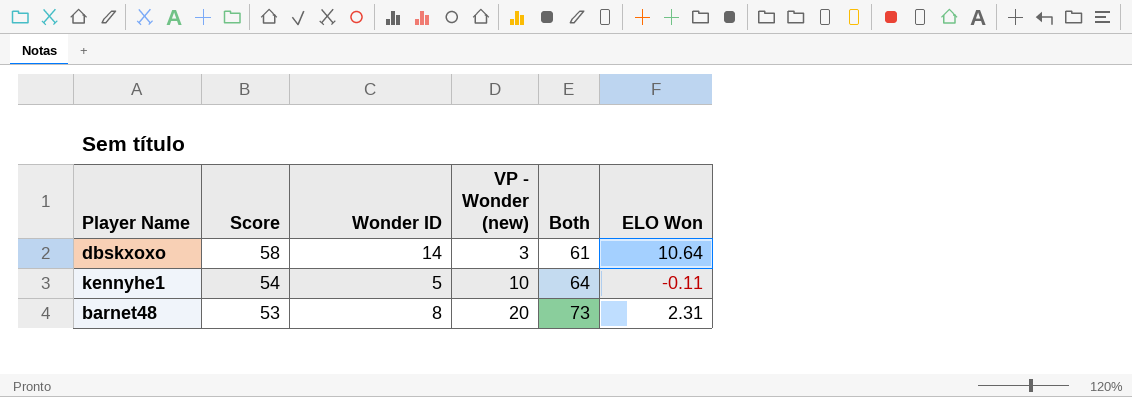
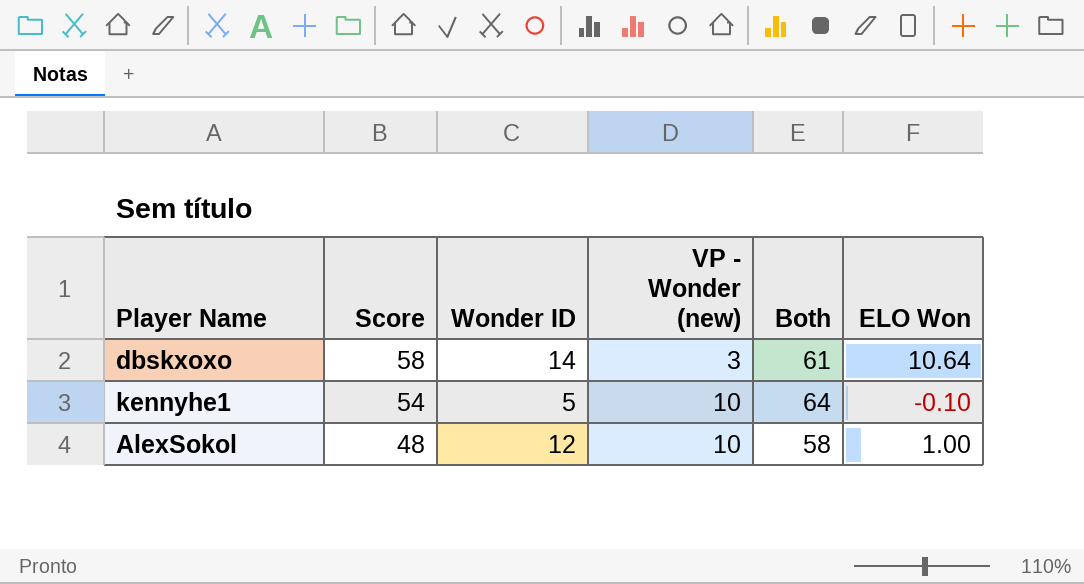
row barnet48: 53 | 8 | 20 | 73 | 2.31 -> none
kennyhe1 | ELO Won: -0.11 -> -0.10
row AlexSokol: none -> 48 | 12 | 10 | 58 | 1.00

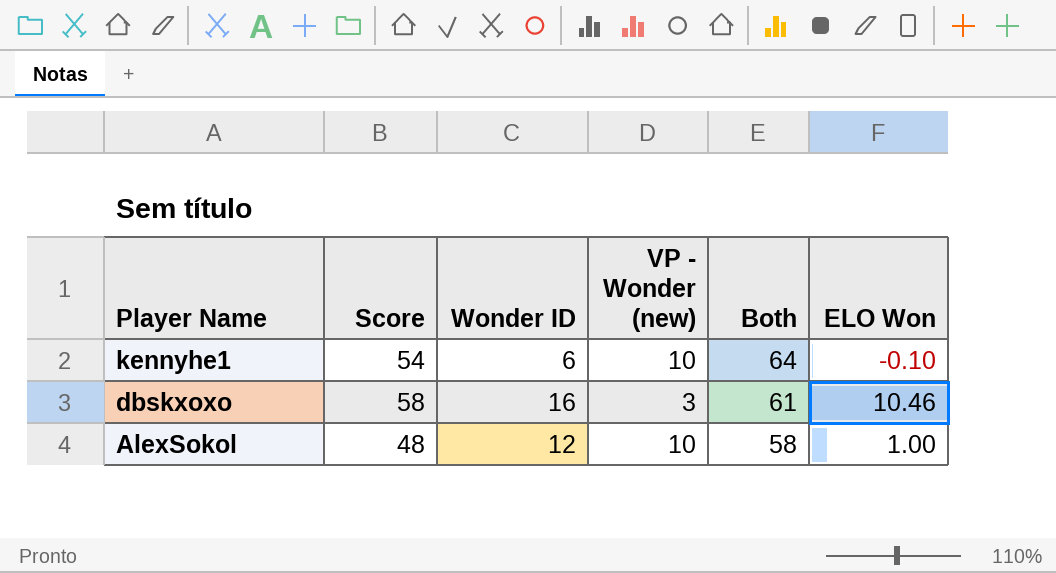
row order: Score descending -> Player Name descending
kennyhe1 | Wonder ID: 5 -> 6
dbskxoxo | Wonder ID: 14 -> 16
dbskxoxo | ELO Won: 10.64 -> 10.46

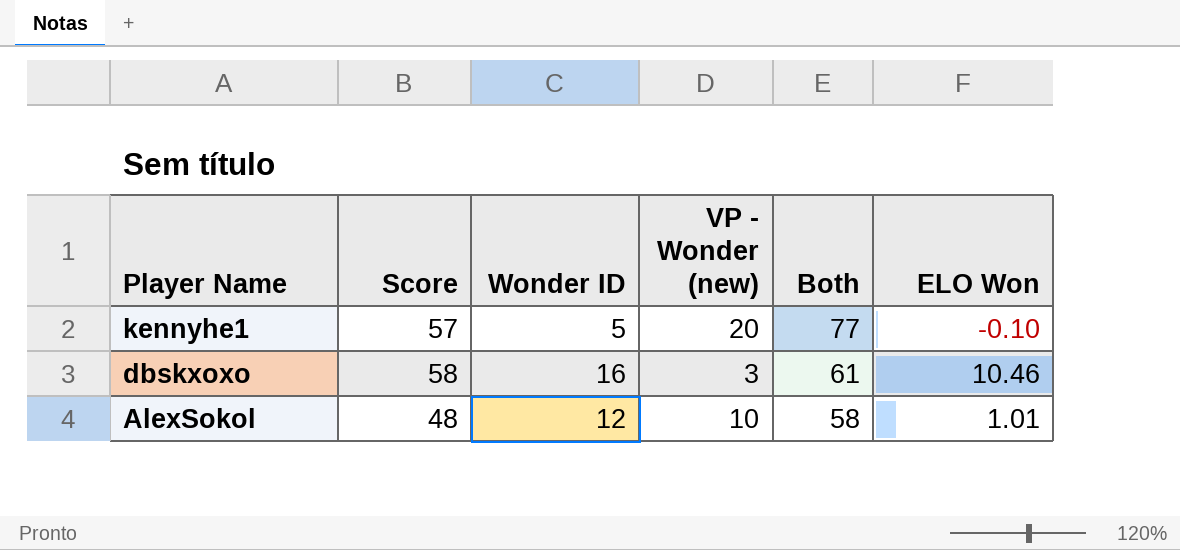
kennyhe1 | Score: 54 -> 57
kennyhe1 | Wonder ID: 6 -> 5
kennyhe1 | VP - Wonder (new): 10 -> 20
kennyhe1 | Both: 64 -> 77
AlexSokol | ELO Won: 1.00 -> 1.01

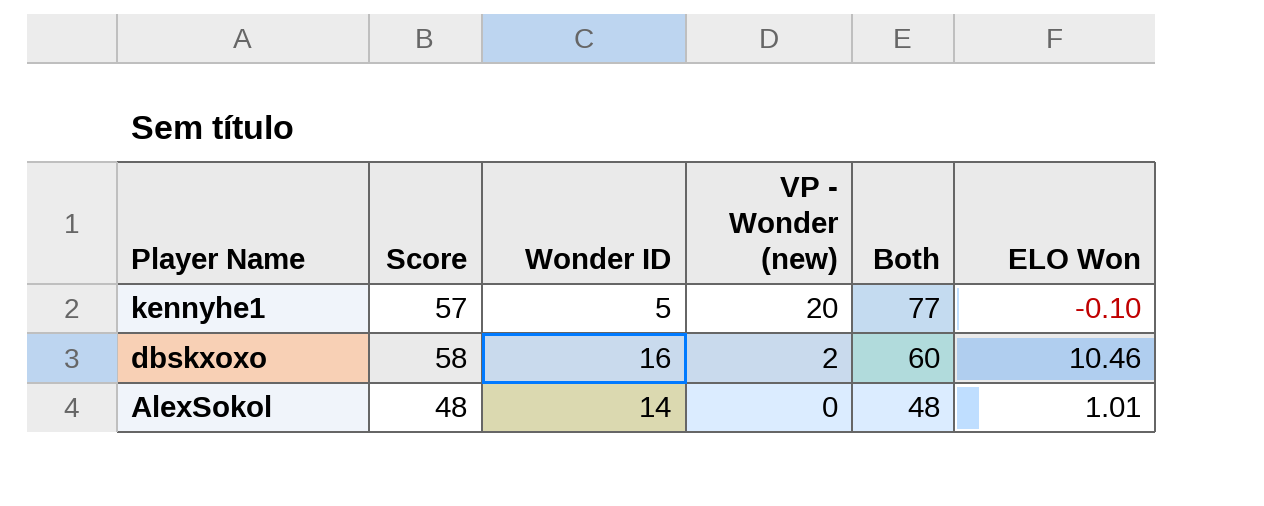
dbskxoxo | VP - Wonder (new): 3 -> 2
dbskxoxo | Both: 61 -> 60
AlexSokol | Wonder ID: 12 -> 14
AlexSokol | VP - Wonder (new): 10 -> 0
AlexSokol | Both: 58 -> 48

